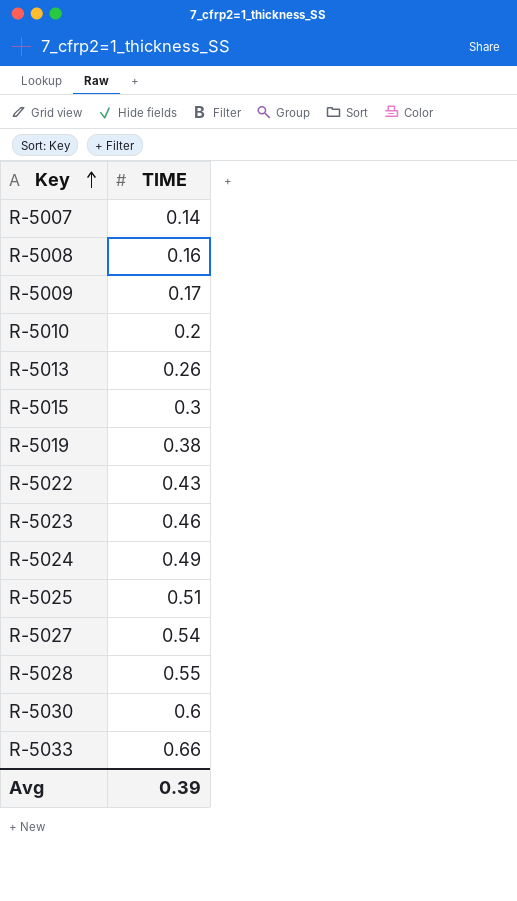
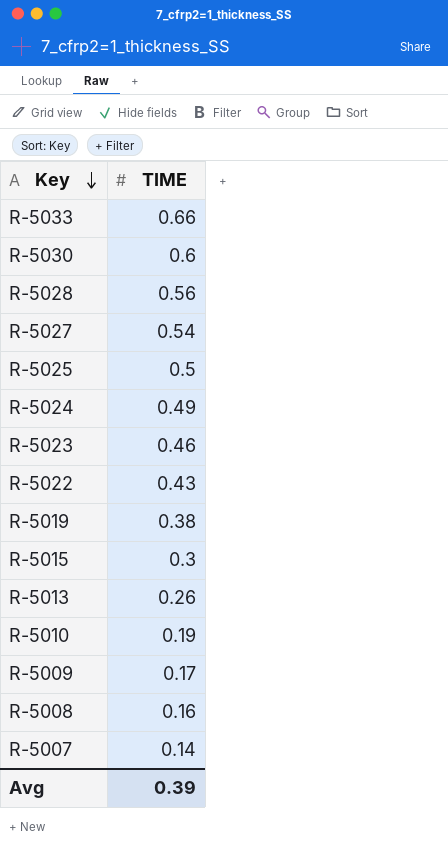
row order: Key ascending -> Key descending
R-5028 | TIME: 0.55 -> 0.56
R-5025 | TIME: 0.51 -> 0.5
R-5010 | TIME: 0.2 -> 0.19

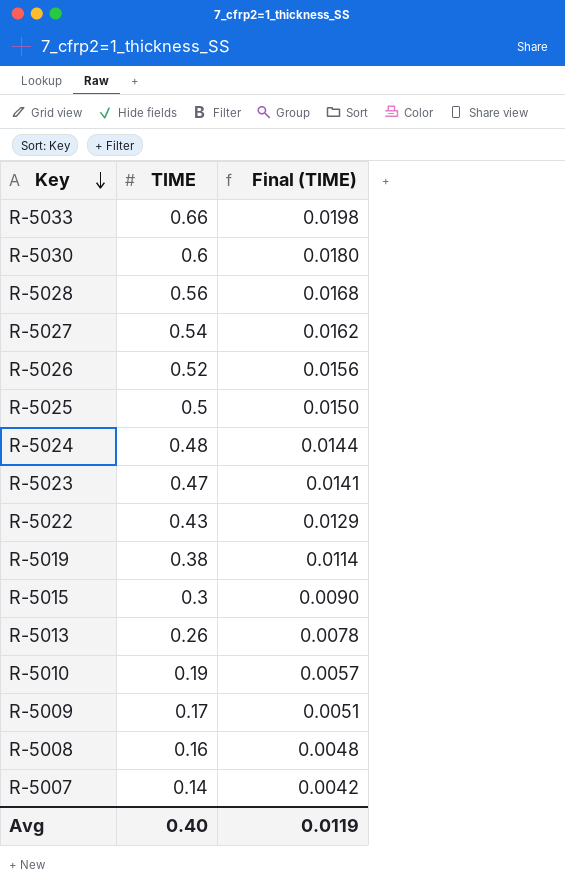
column Final (TIME) | formula: none -> [TIME] * 0.03
row R-5026: none -> 0.52 | 0.0156
R-5024 | TIME: 0.49 -> 0.48
R-5023 | TIME: 0.46 -> 0.47
Avg | TIME: 0.39 -> 0.40

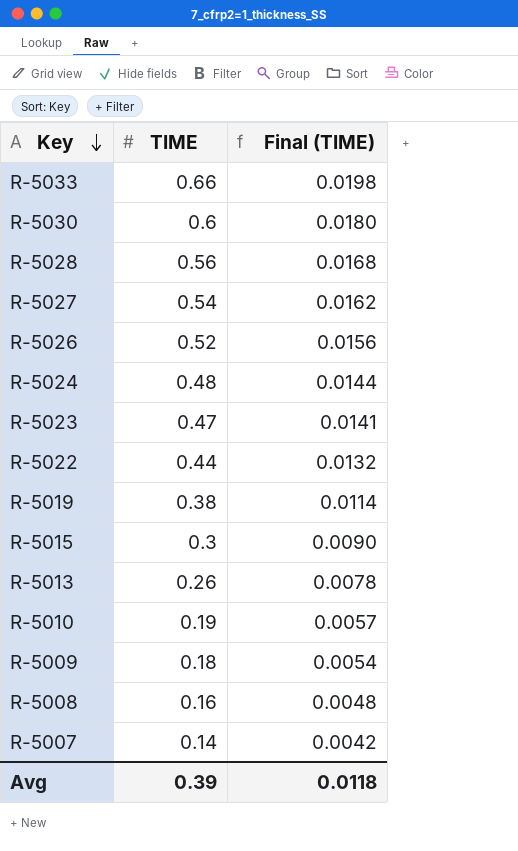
row R-5025: 0.5 | 0.0150 -> none
R-5022 | TIME: 0.43 -> 0.44
R-5022 | Final (TIME): 0.0129 -> 0.0132
R-5009 | TIME: 0.17 -> 0.18
R-5009 | Final (TIME): 0.0051 -> 0.0054
Avg | TIME: 0.40 -> 0.39
Avg | Final (TIME): 0.0119 -> 0.0118

